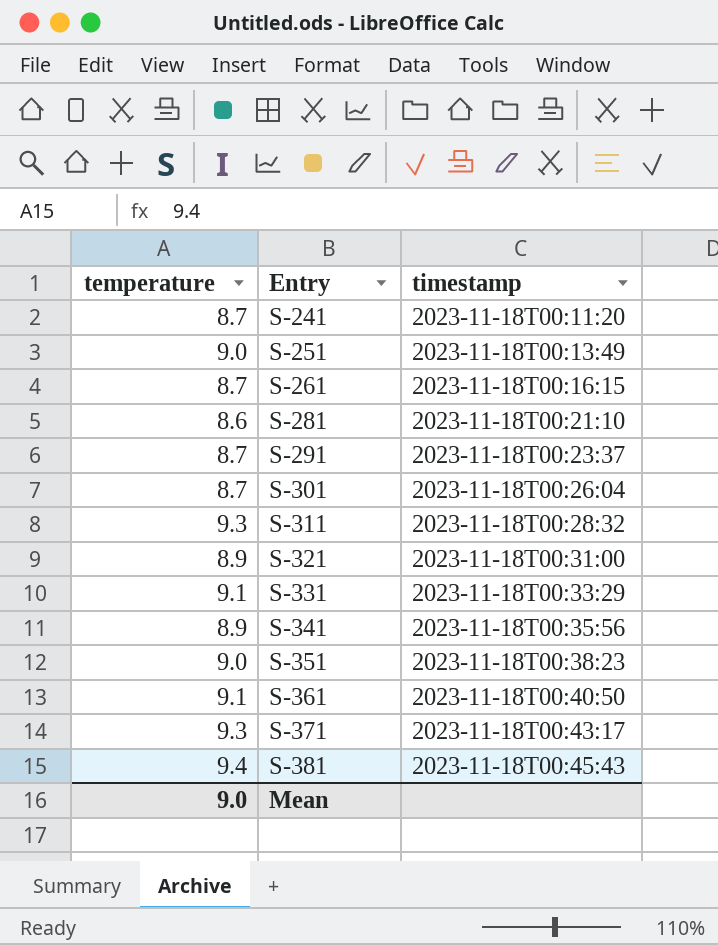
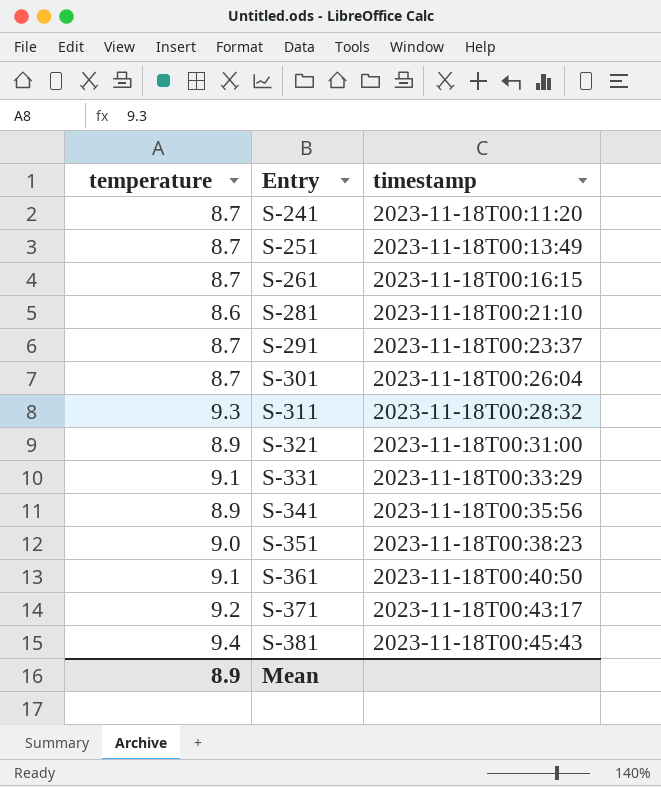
S-251 | temperature: 9.0 -> 8.7
S-371 | temperature: 9.3 -> 9.2
Mean | temperature: 9.0 -> 8.9

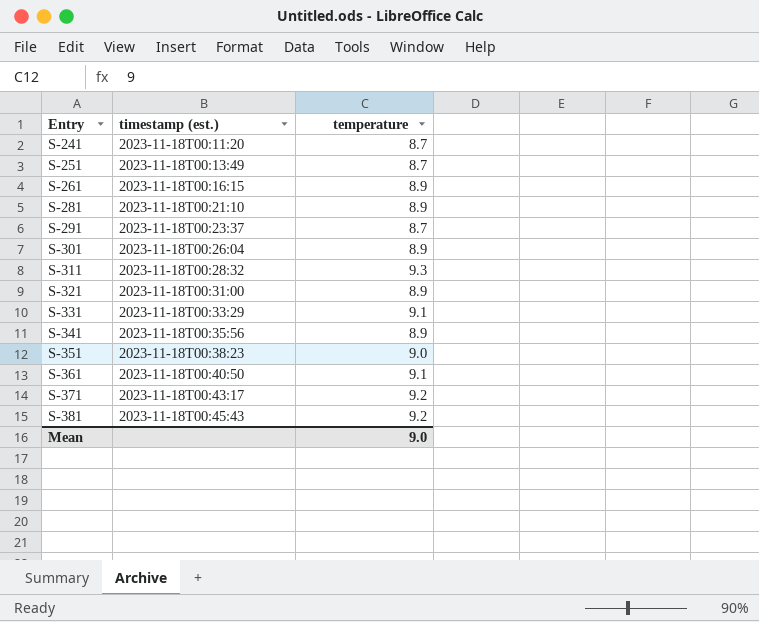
column name: timestamp -> timestamp (est.)
column temperature | position: 1 -> 3
S-261 | temperature: 8.7 -> 8.9
S-281 | temperature: 8.6 -> 8.9
S-301 | temperature: 8.7 -> 8.9
S-381 | temperature: 9.4 -> 9.2
Mean | temperature: 8.9 -> 9.0

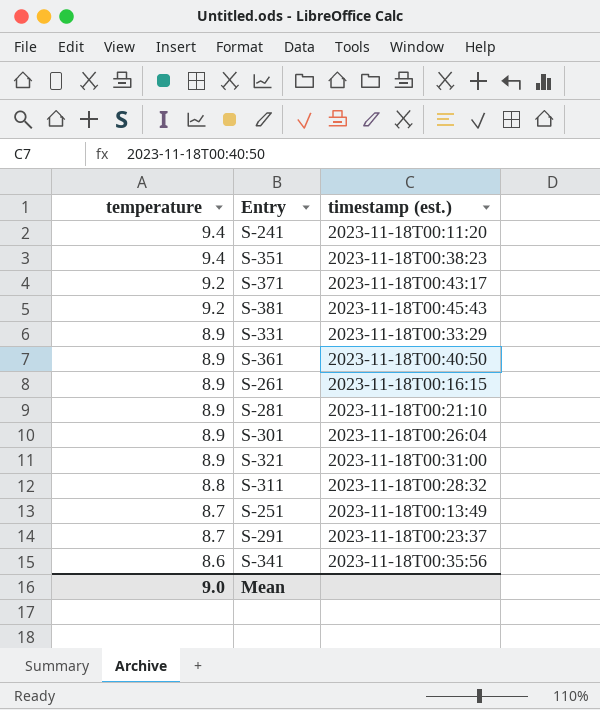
row order: Entry ascending -> temperature descending
column temperature | position: 3 -> 1
S-241 | temperature: 8.7 -> 9.4
S-351 | temperature: 9.0 -> 9.4
S-331 | temperature: 9.1 -> 8.9
S-361 | temperature: 9.1 -> 8.9
S-311 | temperature: 9.3 -> 8.8
S-341 | temperature: 8.9 -> 8.6

